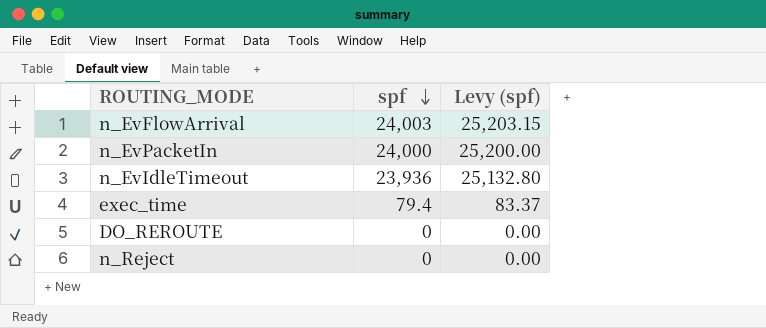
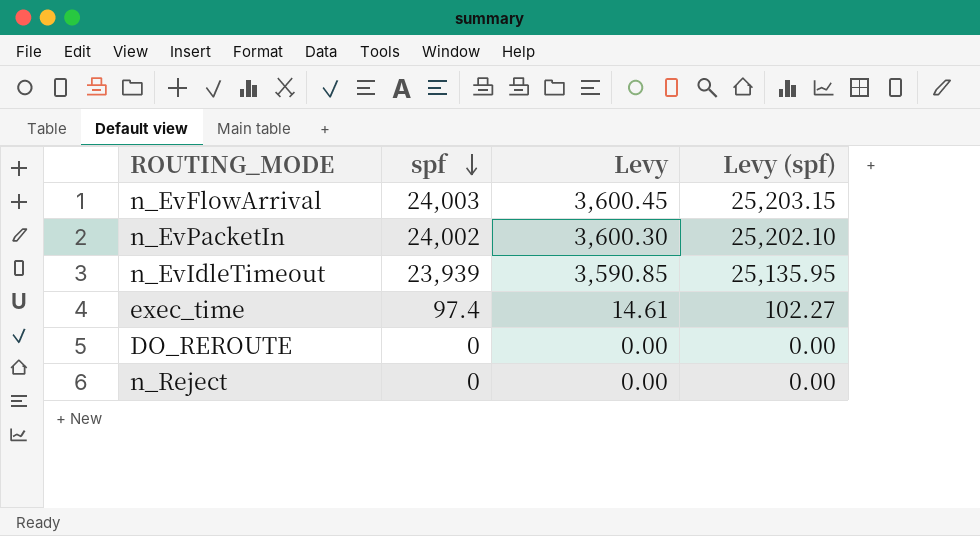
column Levy | formula: none -> [spf] * 0.15
n_EvPacketIn | spf: 24,000 -> 24,002
n_EvPacketIn | Levy (spf): 25,200.00 -> 25,202.10
n_EvIdleTimeout | spf: 23,936 -> 23,939
n_EvIdleTimeout | Levy (spf): 25,132.80 -> 25,135.95
exec_time | spf: 79.4 -> 97.4
exec_time | Levy (spf): 83.37 -> 102.27

